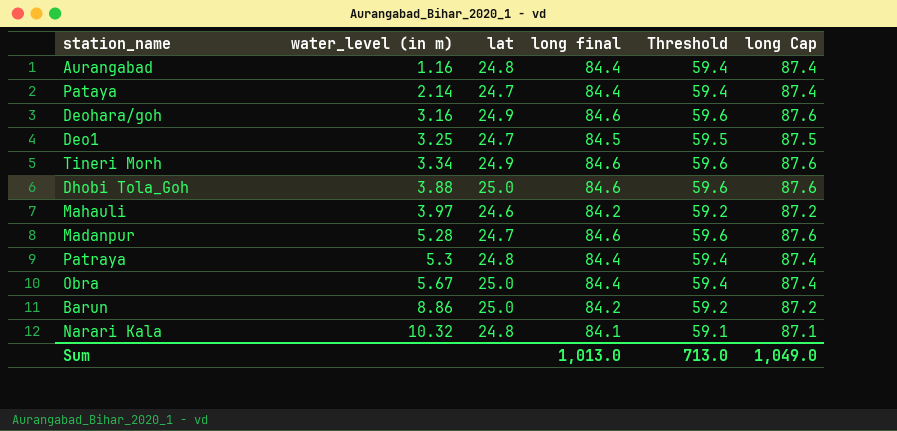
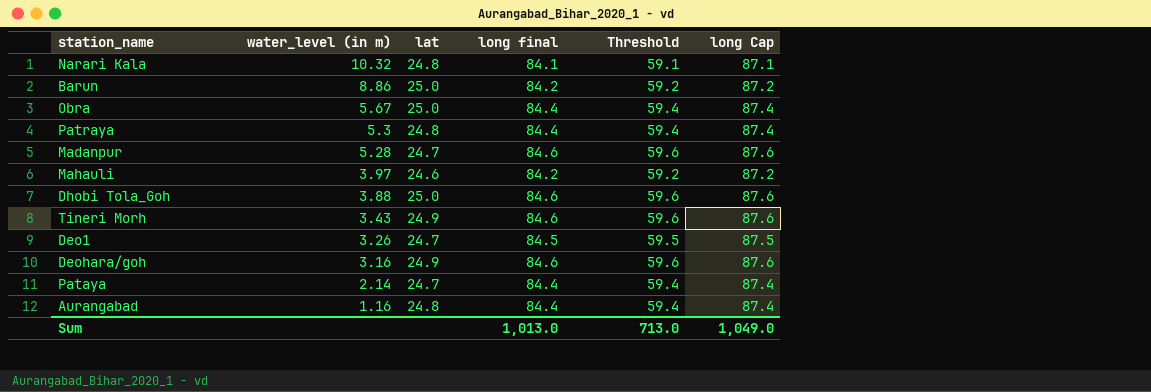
row order: water_level (in m) ascending -> water_level (in m) descending
Tineri Morh | water_level (in m): 3.34 -> 3.43
Deo1 | water_level (in m): 3.25 -> 3.26

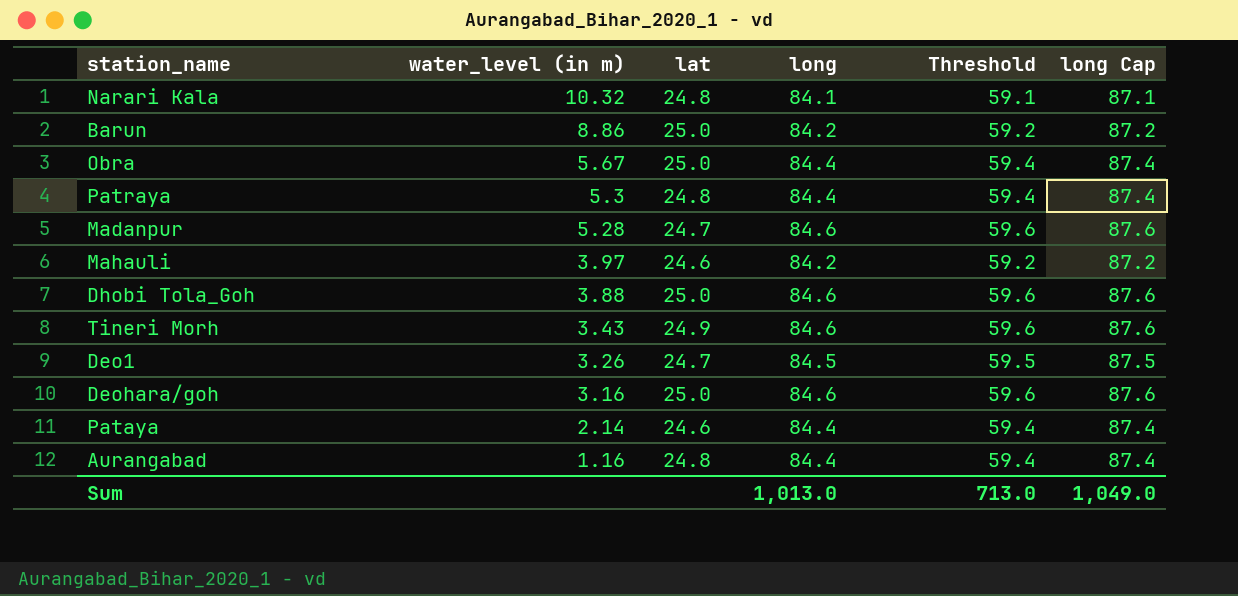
column name: long final -> long
Deohara/goh | lat: 24.9 -> 25.0
Pataya | lat: 24.7 -> 24.6

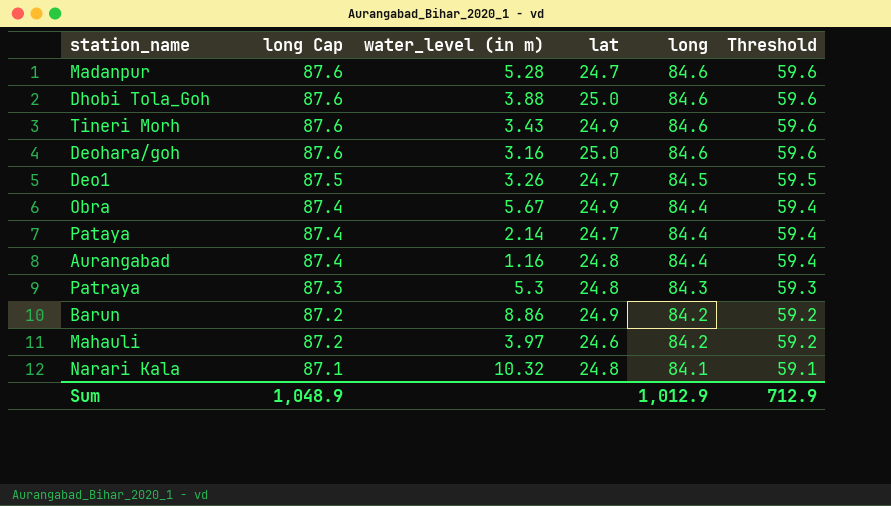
row order: water_level (in m) descending -> long Cap descending
column long Cap | position: 6 -> 2
Obra | lat: 25.0 -> 24.9
Pataya | lat: 24.6 -> 24.7
Patraya | long Cap: 87.4 -> 87.3
Patraya | long: 84.4 -> 84.3
Patraya | Threshold: 59.4 -> 59.3
Barun | lat: 25.0 -> 24.9
Sum | long Cap: 1,049.0 -> 1,048.9
Sum | long: 1,013.0 -> 1,012.9
Sum | Threshold: 713.0 -> 712.9

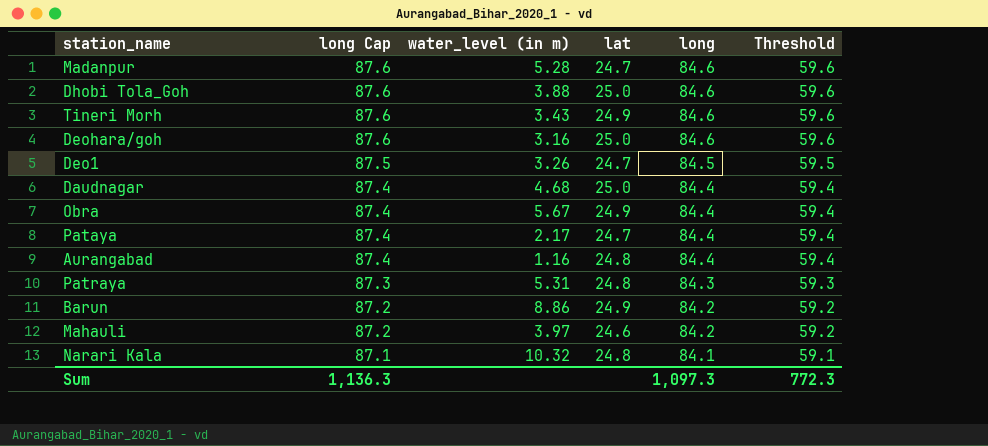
row Daudnagar: none -> 87.4 | 4.68 | 25.0 | 84.4 | 59.4
Pataya | water_level (in m): 2.14 -> 2.17
Patraya | water_level (in m): 5.3 -> 5.31
Sum | long Cap: 1,048.9 -> 1,136.3
Sum | long: 1,012.9 -> 1,097.3
Sum | Threshold: 712.9 -> 772.3

